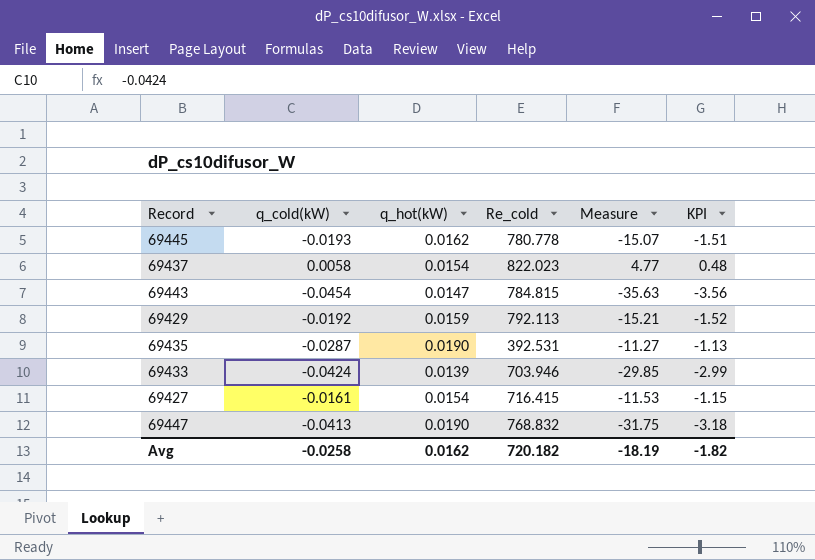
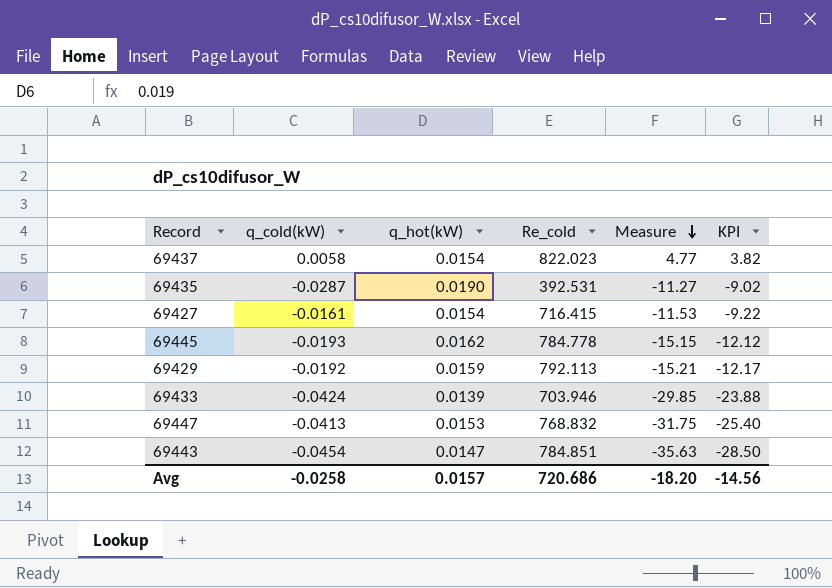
row order: none -> Measure descending
column KPI | formula: [Measure] * 0.1 -> [Measure] * 0.8
69445 | Re_cold: 780.778 -> 784.778
69445 | Measure: -15.07 -> -15.15
69447 | q_hot(kW): 0.0190 -> 0.0153
69443 | Re_cold: 784.815 -> 784.851
Avg | q_hot(kW): 0.0162 -> 0.0157
Avg | Re_cold: 720.182 -> 720.686
Avg | Measure: -18.19 -> -18.20
Avg | KPI: -1.82 -> -14.56

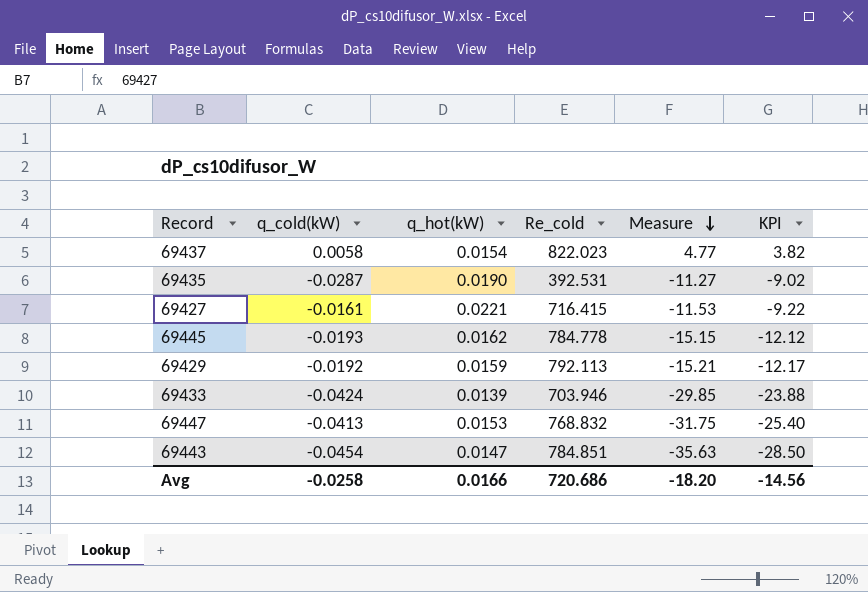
69427 | q_hot(kW): 0.0154 -> 0.0221
Avg | q_hot(kW): 0.0157 -> 0.0166

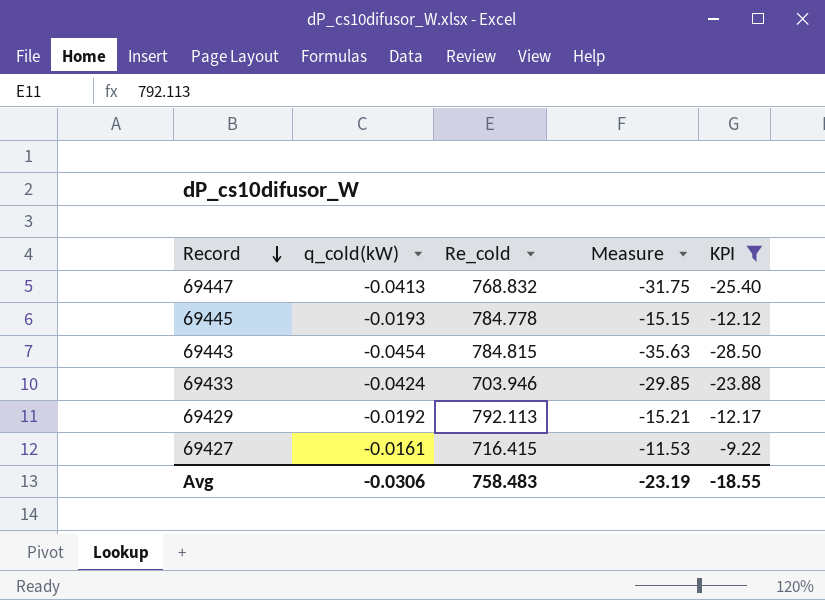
filter: none -> KPI <= -9.22
row order: Measure descending -> Record descending
column q_hot(kW) | position: 3 -> none
69443 | Re_cold: 784.851 -> 784.815
Avg | q_cold(kW): -0.0258 -> -0.0306
Avg | Re_cold: 720.686 -> 758.483
Avg | Measure: -18.20 -> -23.19
Avg | KPI: -14.56 -> -18.55

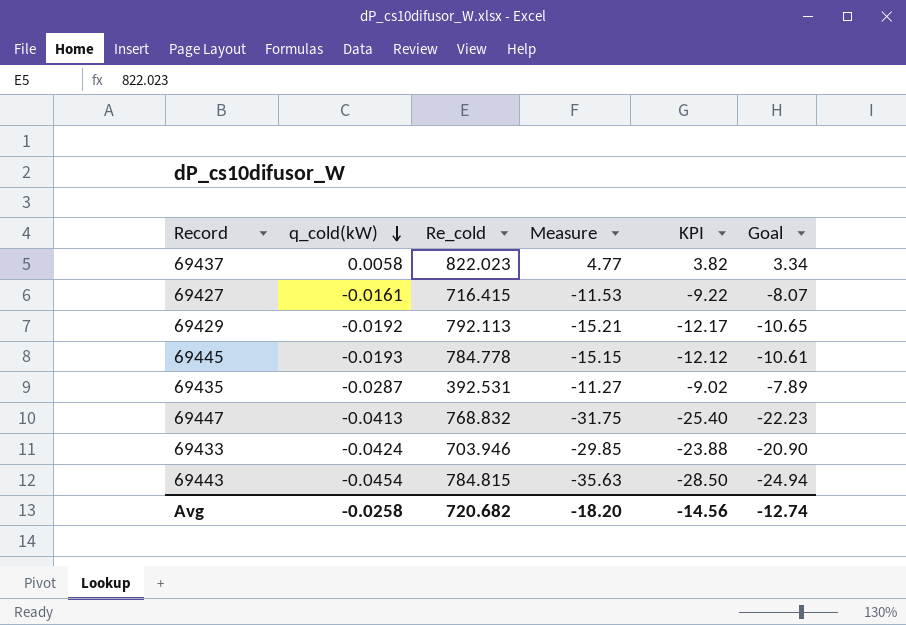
filter: KPI <= -9.22 -> none
row order: Record descending -> q_cold(kW) descending
column Goal | formula: none -> [Measure] * 0.7
Avg | q_cold(kW): -0.0306 -> -0.0258
Avg | Re_cold: 758.483 -> 720.682
Avg | Measure: -23.19 -> -18.20
Avg | KPI: -18.55 -> -14.56

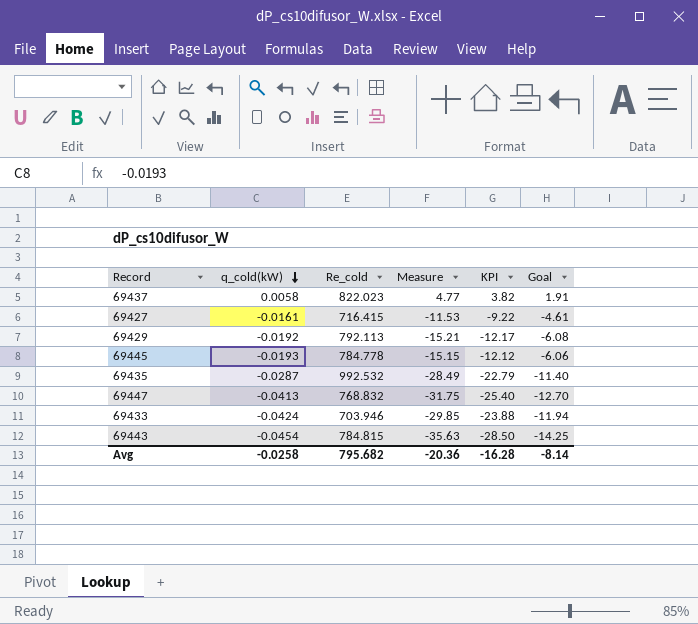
column Goal | formula: [Measure] * 0.7 -> [Measure] * 0.4
69435 | Re_cold: 392.531 -> 992.532
69435 | Measure: -11.27 -> -28.49
69435 | KPI: -9.02 -> -22.79
Avg | Re_cold: 720.682 -> 795.682
Avg | Measure: -18.20 -> -20.36
Avg | KPI: -14.56 -> -16.28
Avg | Goal: -12.74 -> -8.14

